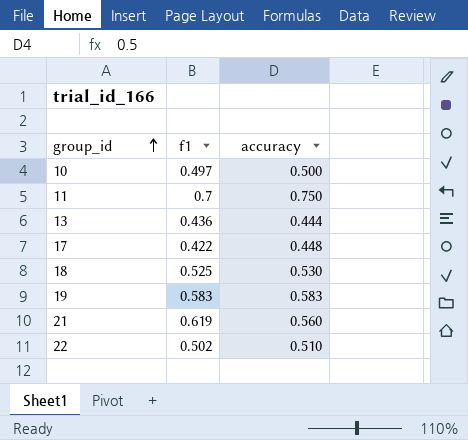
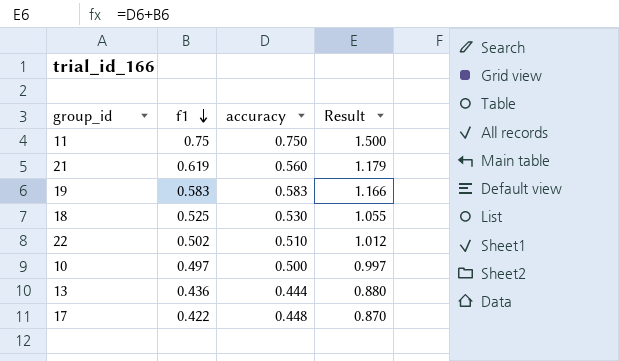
row order: group_id ascending -> f1 descending
column Result | formula: none -> [f1] + [accuracy]
11 | f1: 0.7 -> 0.75

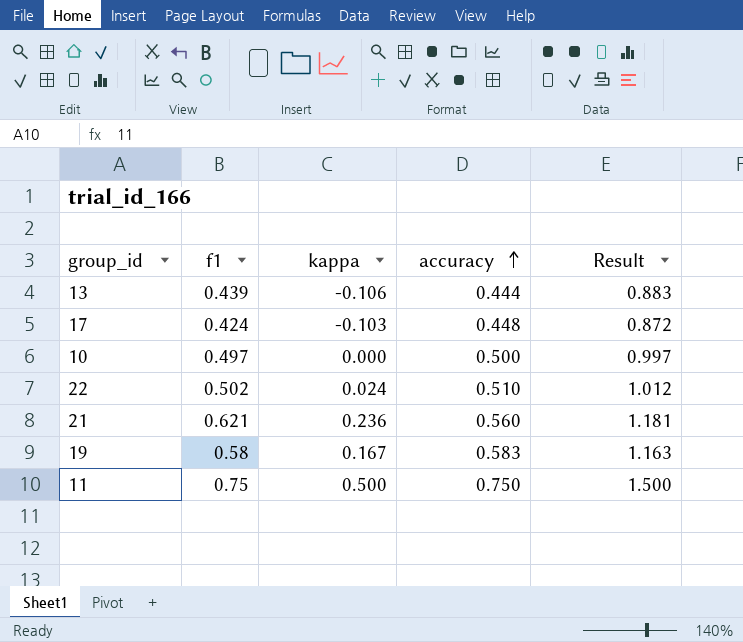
row order: f1 descending -> accuracy ascending
column kappa | position: none -> 3
row 18: 0.525 | 0.530 | 1.055 -> none
13 | f1: 0.436 -> 0.439
13 | Result: 0.880 -> 0.883
17 | f1: 0.422 -> 0.424
17 | Result: 0.870 -> 0.872
21 | f1: 0.619 -> 0.621
21 | Result: 1.179 -> 1.181
19 | f1: 0.583 -> 0.58
19 | Result: 1.166 -> 1.163

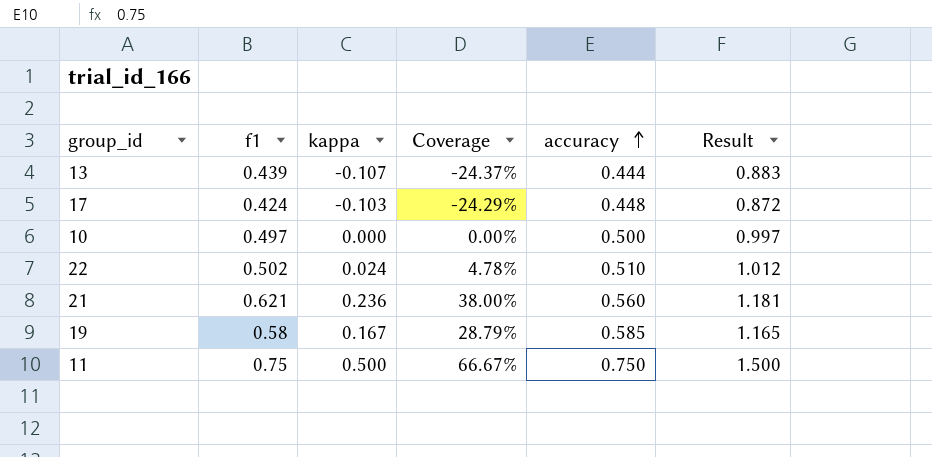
column Coverage | formula: none -> [kappa] / [f1]
13 | kappa: -0.106 -> -0.107
19 | accuracy: 0.583 -> 0.585
19 | Result: 1.163 -> 1.165

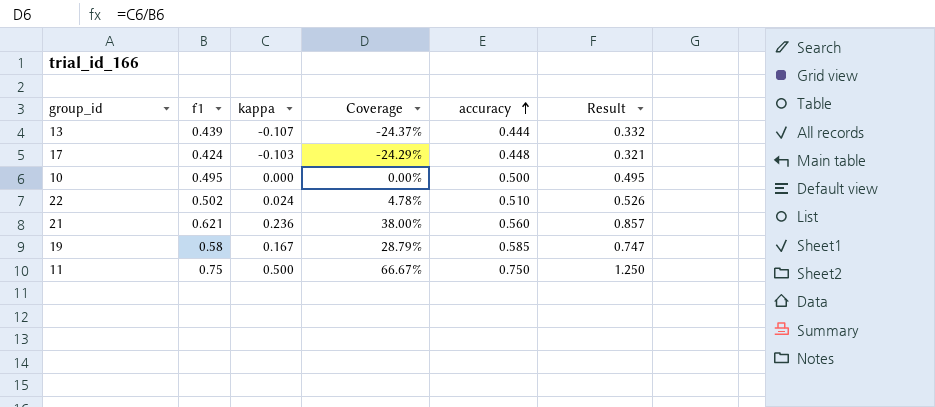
column Result | formula: [f1] + [accuracy] -> [f1] + [kappa]
10 | f1: 0.497 -> 0.495

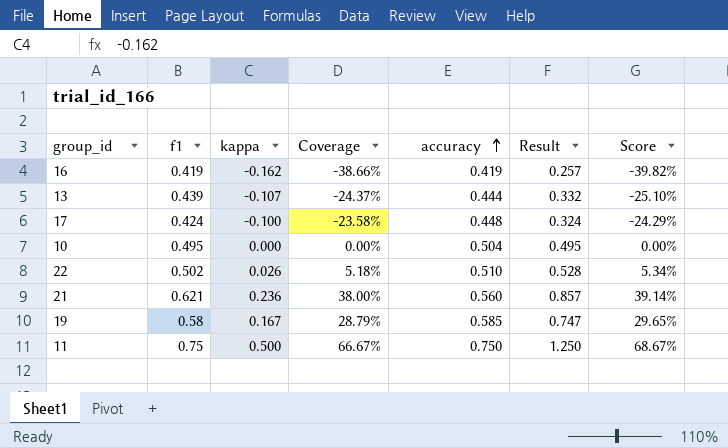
column Score | formula: none -> [Coverage] * 1.03
row 16: none -> 0.419 | -0.162 | -38.66% | 0.419 | 0.257 | -39.82%
17 | kappa: -0.103 -> -0.100
17 | Coverage: -24.29% -> -23.58%
17 | Result: 0.321 -> 0.324
10 | accuracy: 0.500 -> 0.504
22 | kappa: 0.024 -> 0.026
22 | Coverage: 4.78% -> 5.18%
22 | Result: 0.526 -> 0.528

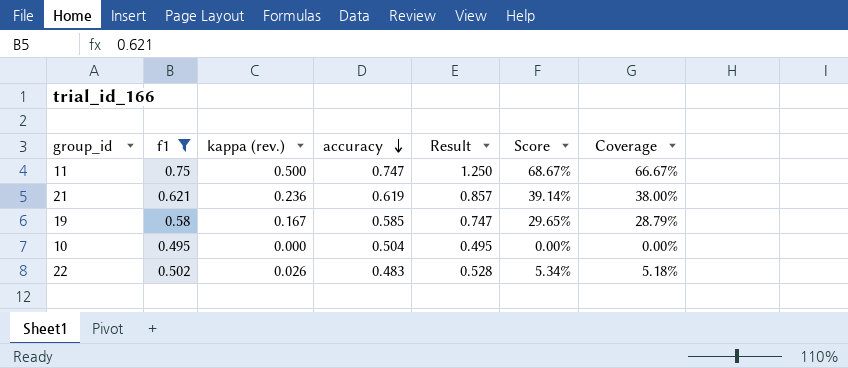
filter: none -> f1 >= 0.495
row order: accuracy ascending -> accuracy descending
column name: kappa -> kappa (rev.)
column Coverage | position: 4 -> 7
11 | accuracy: 0.750 -> 0.747
21 | accuracy: 0.560 -> 0.619
22 | accuracy: 0.510 -> 0.483

